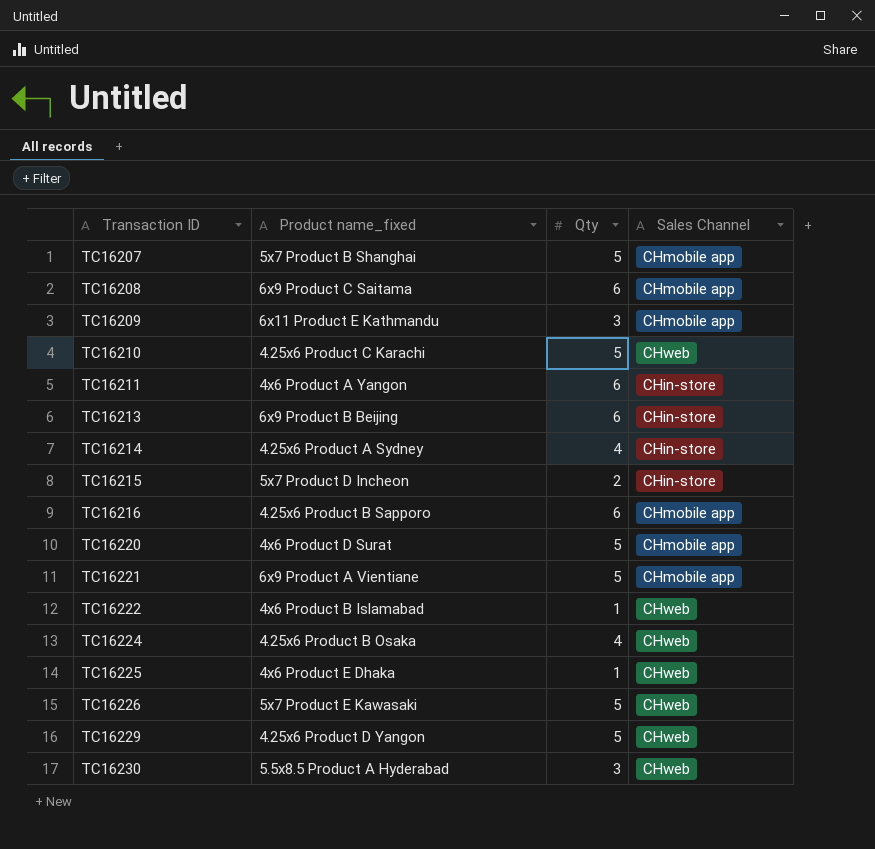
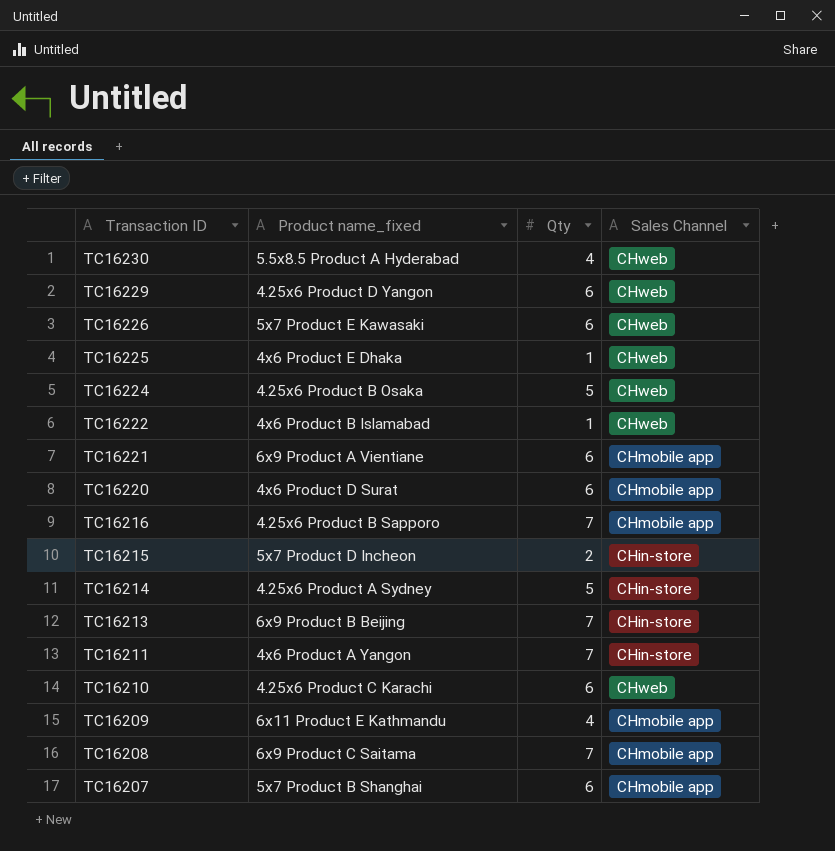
row order: Transaction ID ascending -> Transaction ID descending
TC16230 | Qty: 3 -> 4
TC16229 | Qty: 5 -> 6
TC16226 | Qty: 5 -> 6
TC16224 | Qty: 4 -> 5
TC16221 | Qty: 5 -> 6
TC16220 | Qty: 5 -> 6
TC16216 | Qty: 6 -> 7
TC16214 | Qty: 4 -> 5
TC16213 | Qty: 6 -> 7
TC16211 | Qty: 6 -> 7
TC16210 | Qty: 5 -> 6
TC16209 | Qty: 3 -> 4
TC16208 | Qty: 6 -> 7
TC16207 | Qty: 5 -> 6

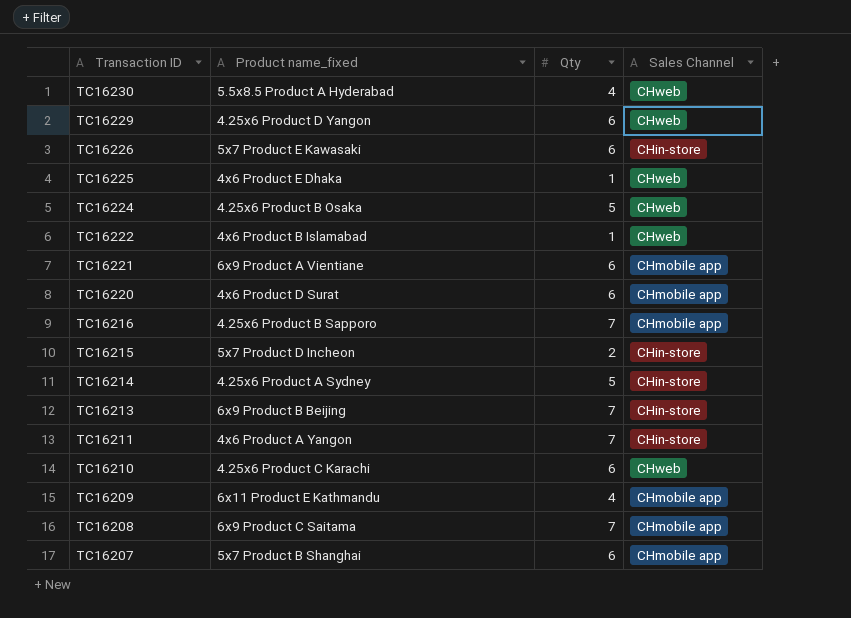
TC16226 | Sales Channel: CHweb -> CHin-store

